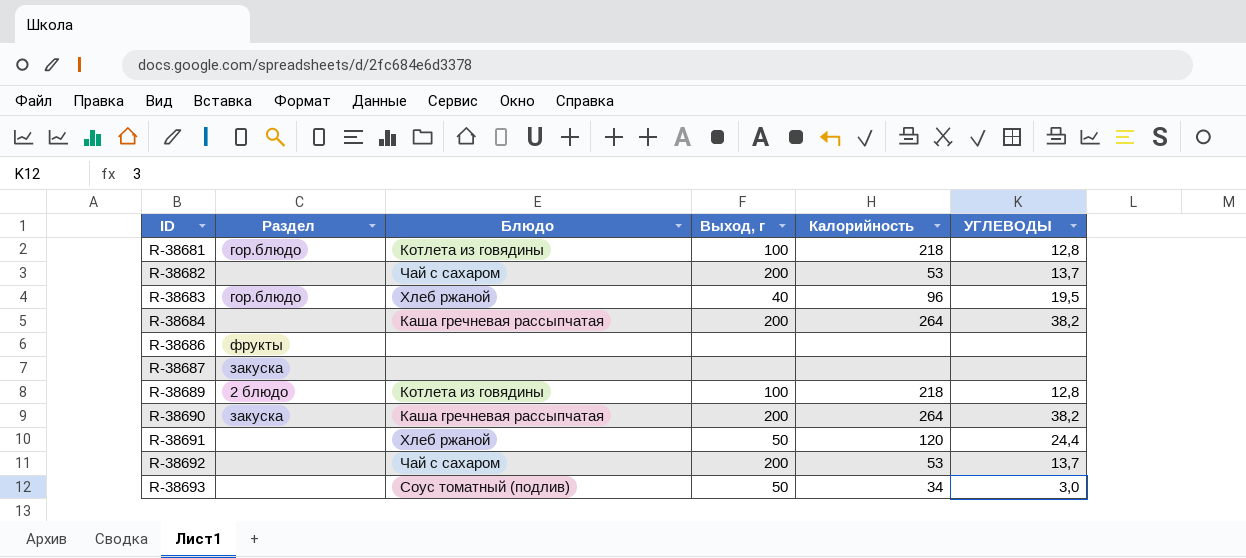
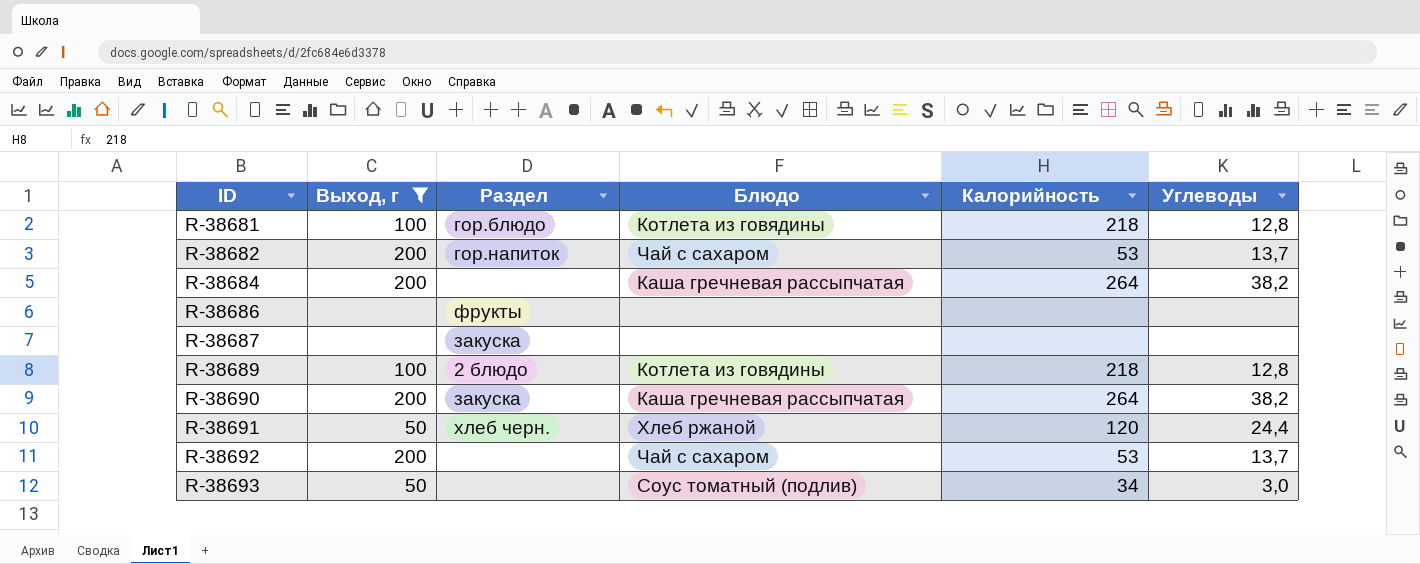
filter: none -> Выход, г != 40
column Выход, г | position: 4 -> 2
column name: УГЛЕВОДЫ -> Углеводы
R-38682 | Раздел: none -> гор.напиток
R-38691 | Раздел: none -> хлеб черн.

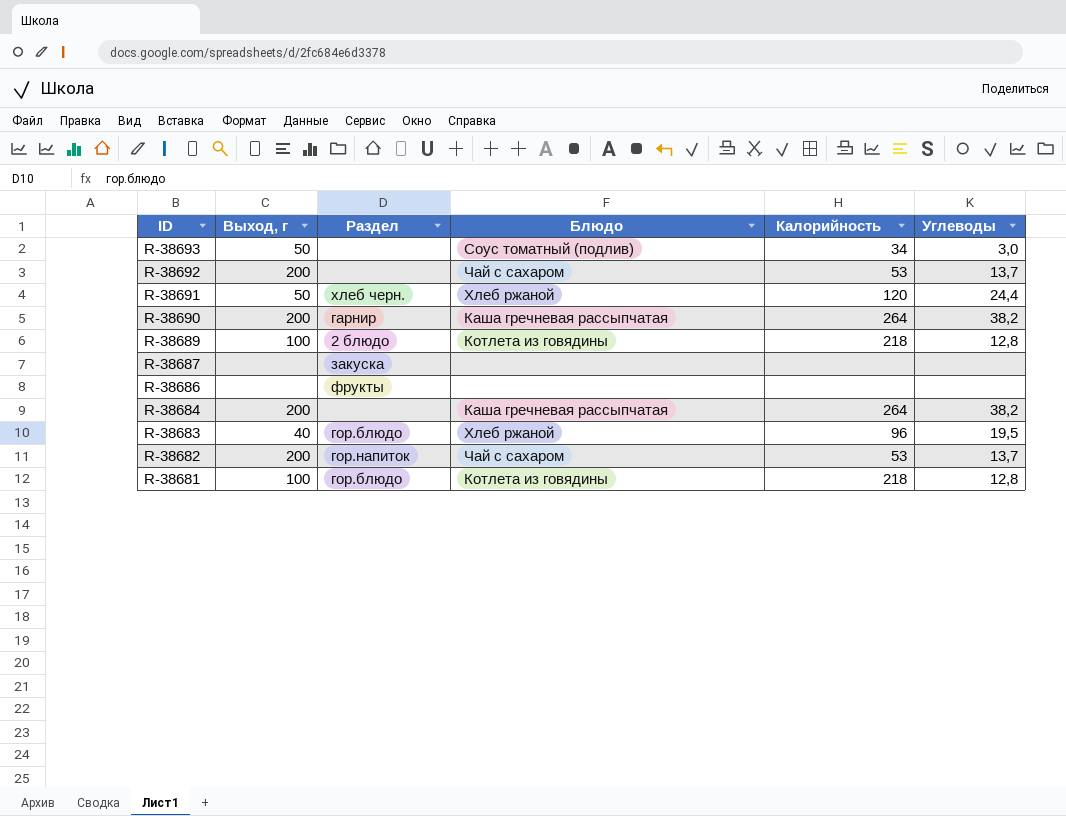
filter: Выход, г != 40 -> none
row order: ID ascending -> ID descending
R-38690 | Раздел: закуска -> гарнир

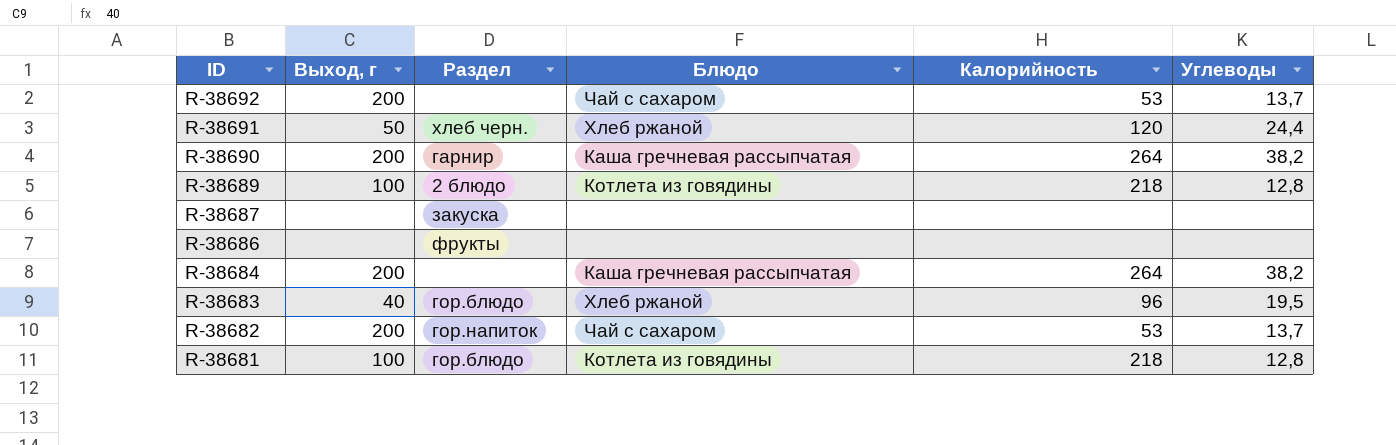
row R-38693: 50 | none | Соус томатный (подлив) | 34 | 3,0 -> none

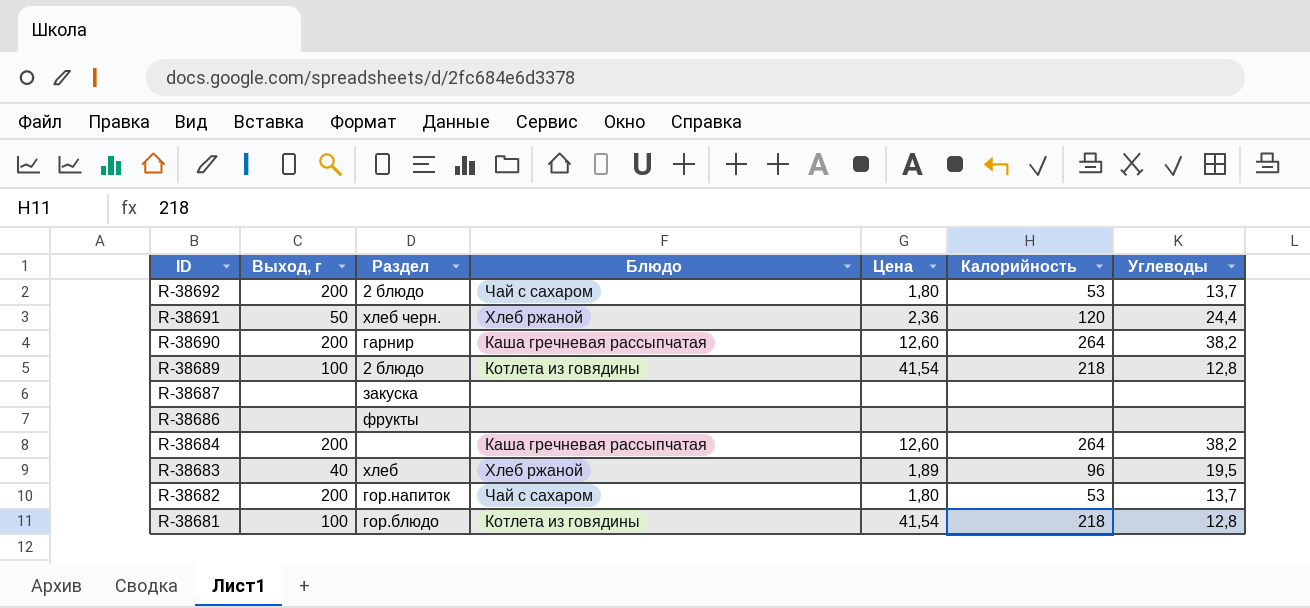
column Цена | position: none -> 5
R-38692 | Раздел: none -> 2 блюдо
R-38683 | Раздел: гор.блюдо -> хлеб

